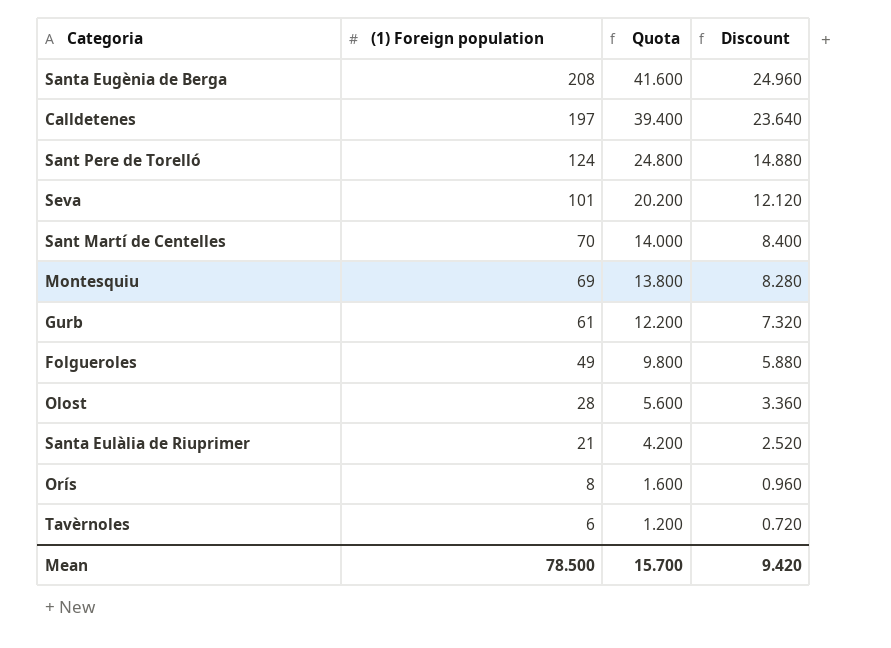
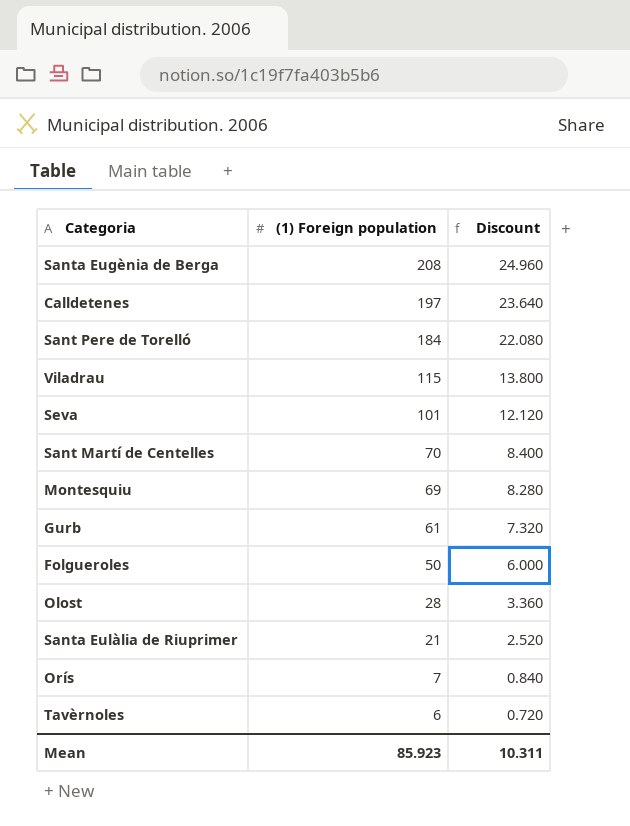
column Quota | formula: [(1) Foreign population] * 0.2 -> none
Sant Pere de Torelló | (1) Foreign population: 124 -> 184
Sant Pere de Torelló | Discount: 14.880 -> 22.080
row Viladrau: none -> 115 | 13.800
Folgueroles | (1) Foreign population: 49 -> 50
Folgueroles | Discount: 5.880 -> 6.000
Orís | (1) Foreign population: 8 -> 7
Orís | Discount: 0.960 -> 0.840
Mean | (1) Foreign population: 78.500 -> 85.923
Mean | Discount: 9.420 -> 10.311

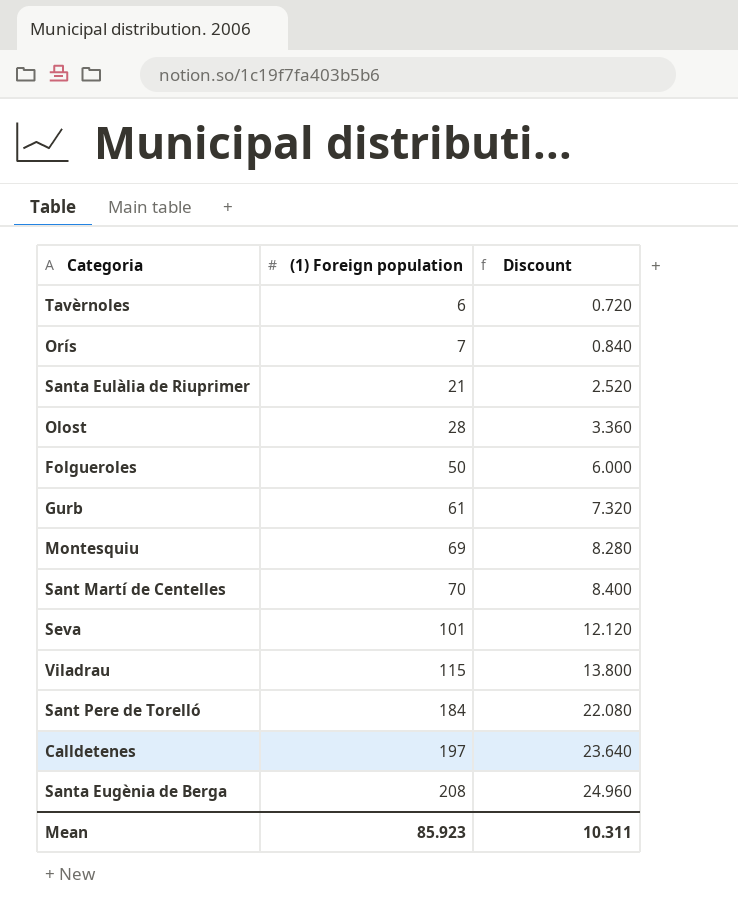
row order: (1) Foreign population descending -> (1) Foreign population ascending

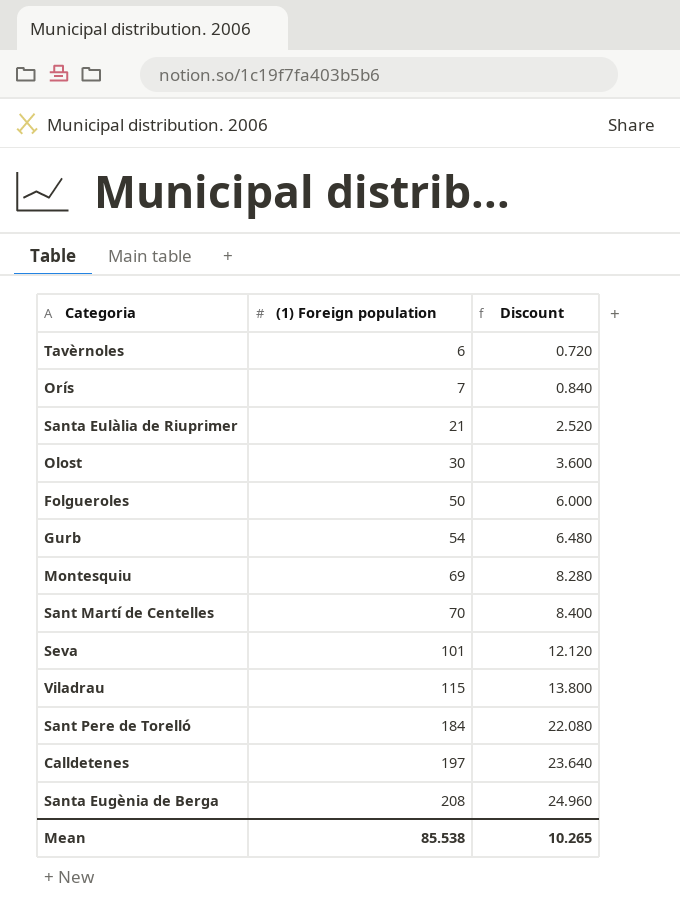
Olost | (1) Foreign population: 28 -> 30
Olost | Discount: 3.360 -> 3.600
Gurb | (1) Foreign population: 61 -> 54
Gurb | Discount: 7.320 -> 6.480
Mean | (1) Foreign population: 85.923 -> 85.538
Mean | Discount: 10.311 -> 10.265

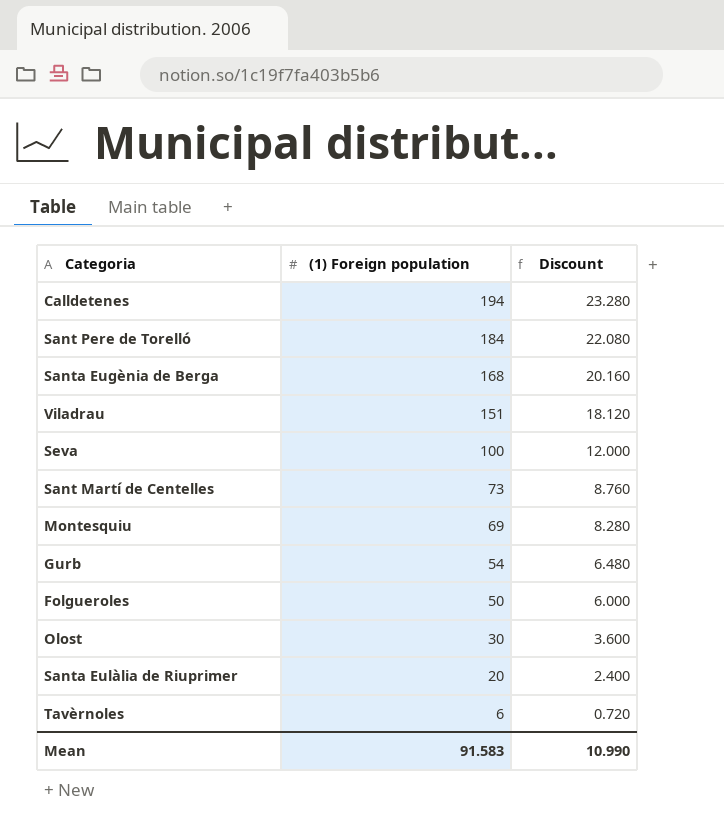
row order: (1) Foreign population ascending -> (1) Foreign population descending
row Orís: 7 | 0.840 -> none
Calldetenes | (1) Foreign population: 197 -> 194
Calldetenes | Discount: 23.640 -> 23.280
Santa Eugènia de Berga | (1) Foreign population: 208 -> 168
Santa Eugènia de Berga | Discount: 24.960 -> 20.160
Viladrau | (1) Foreign population: 115 -> 151
Viladrau | Discount: 13.800 -> 18.120
Seva | (1) Foreign population: 101 -> 100
Seva | Discount: 12.120 -> 12.000
Sant Martí de Centelles | (1) Foreign population: 70 -> 73
Sant Martí de Centelles | Discount: 8.400 -> 8.760
Santa Eulàlia de Riuprimer | (1) Foreign population: 21 -> 20
Santa Eulàlia de Riuprimer | Discount: 2.520 -> 2.400
Mean | (1) Foreign population: 85.538 -> 91.583
Mean | Discount: 10.265 -> 10.990

